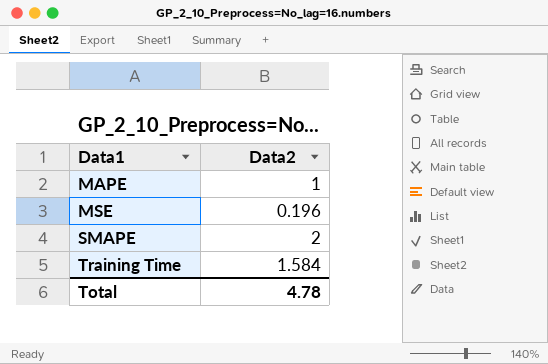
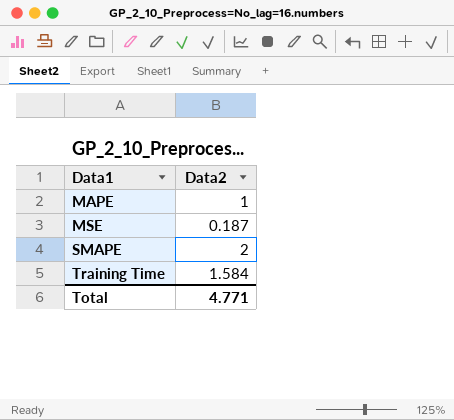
MSE | Data2: 0.196 -> 0.187
Total | Data2: 4.78 -> 4.771

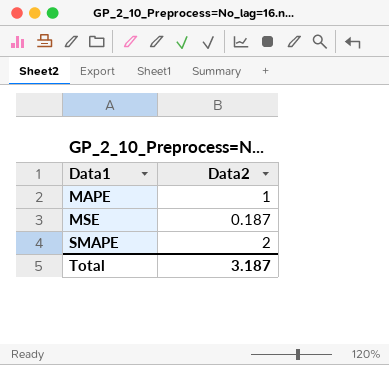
row Training Time: 1.584 -> none
Total | Data2: 4.771 -> 3.187

